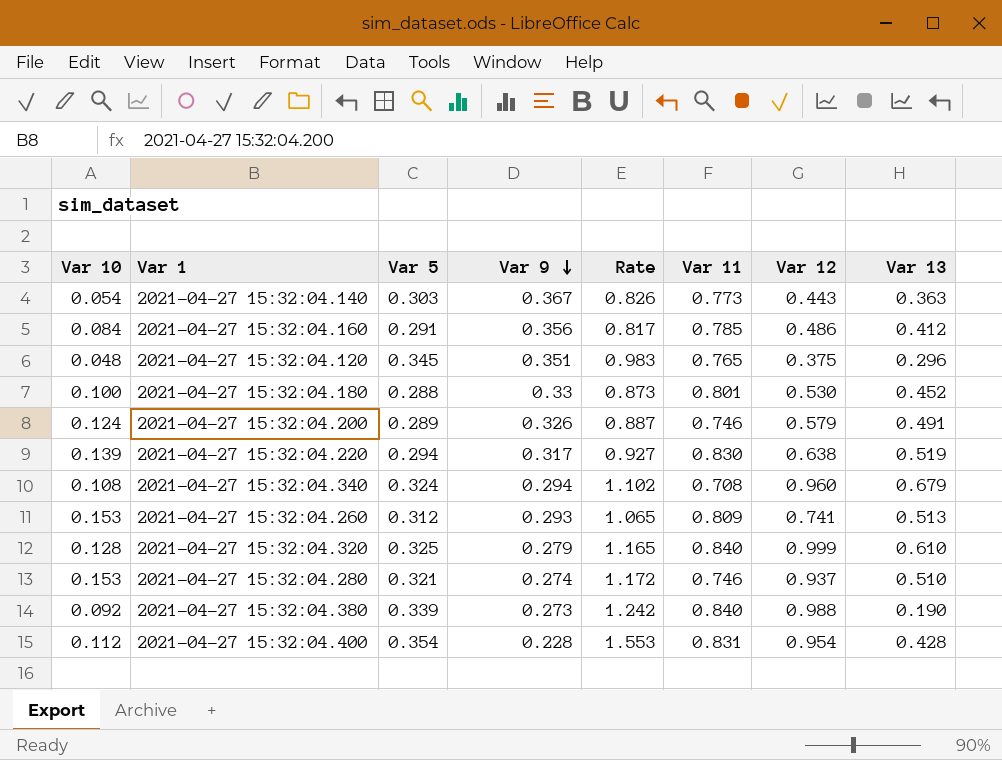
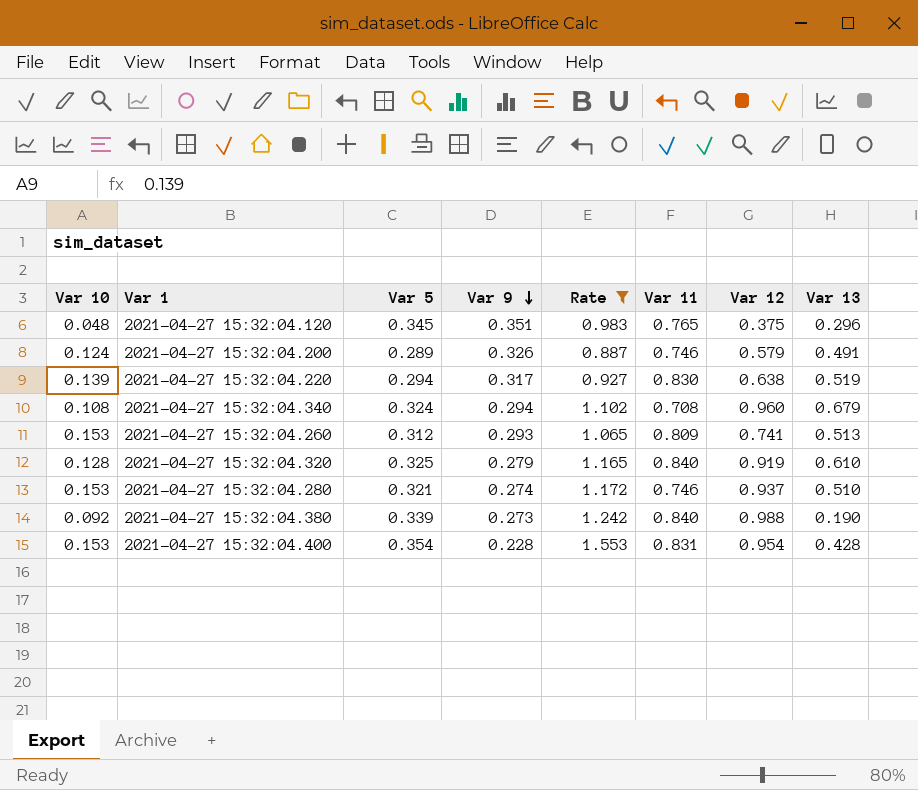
filter: none -> Rate >= 0.887
2021-04-27 15:32:04.320 | Var 12: 0.999 -> 0.919
2021-04-27 15:32:04.400 | Var 10: 0.112 -> 0.153

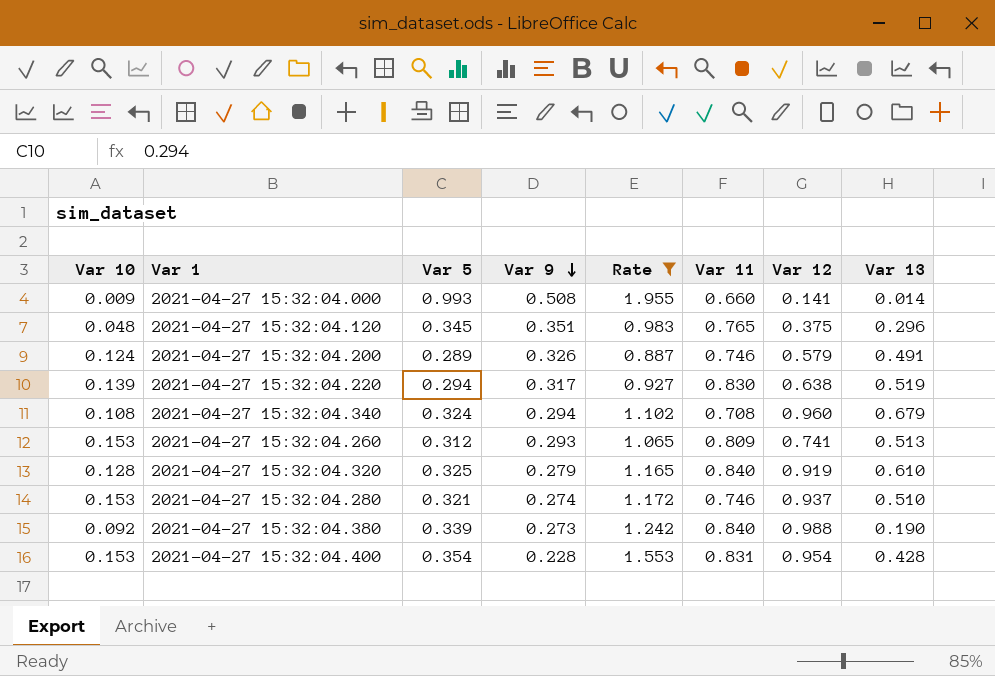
row 2021-04-27 15:32:04.000: none -> 0.009 | 0.993 | 0.508 | 1.955 | 0.660 | 0.141 | 0.014

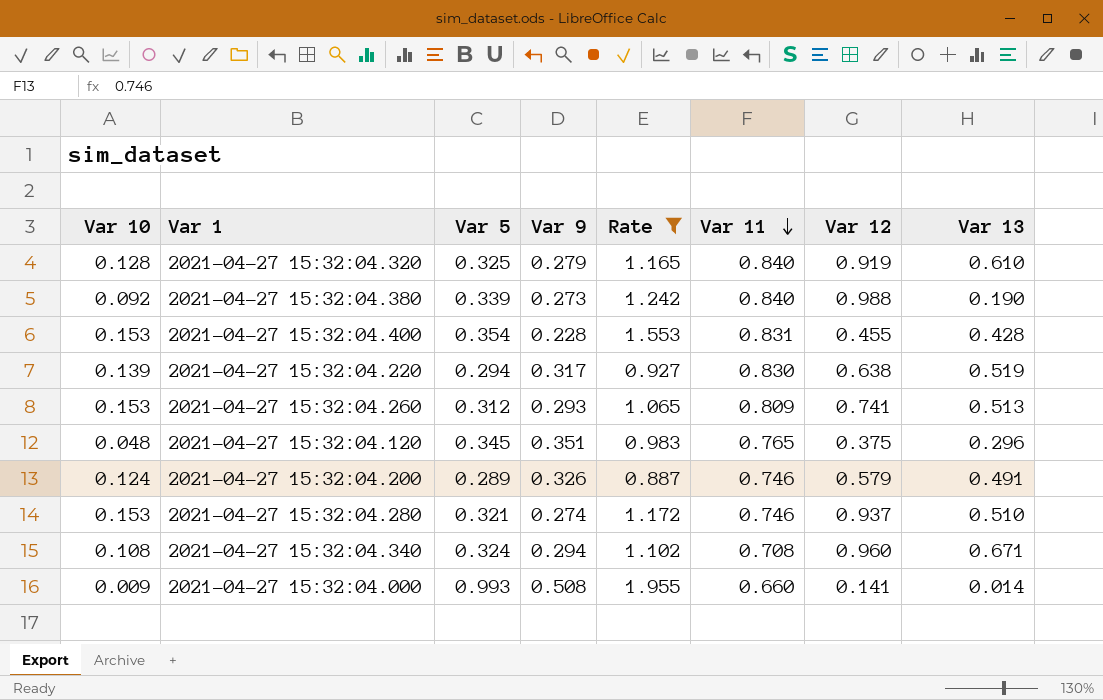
row order: Var 9 descending -> Var 11 descending
2021-04-27 15:32:04.400 | Var 12: 0.954 -> 0.455
2021-04-27 15:32:04.340 | Var 13: 0.679 -> 0.671

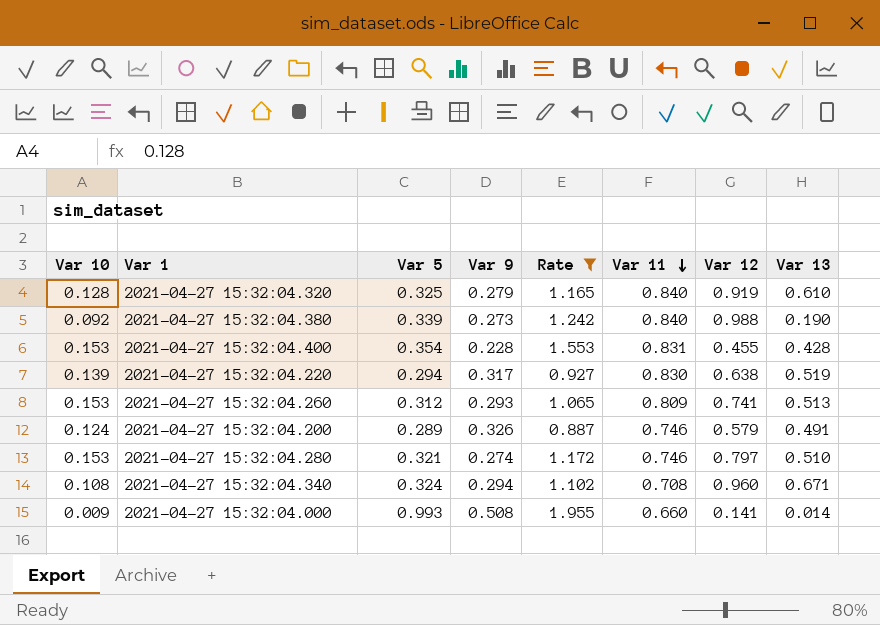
row 2021-04-27 15:32:04.120: 0.048 | 0.345 | 0.351 | 0.983 | 0.765 | 0.375 | 0.296 -> none
2021-04-27 15:32:04.280 | Var 12: 0.937 -> 0.797

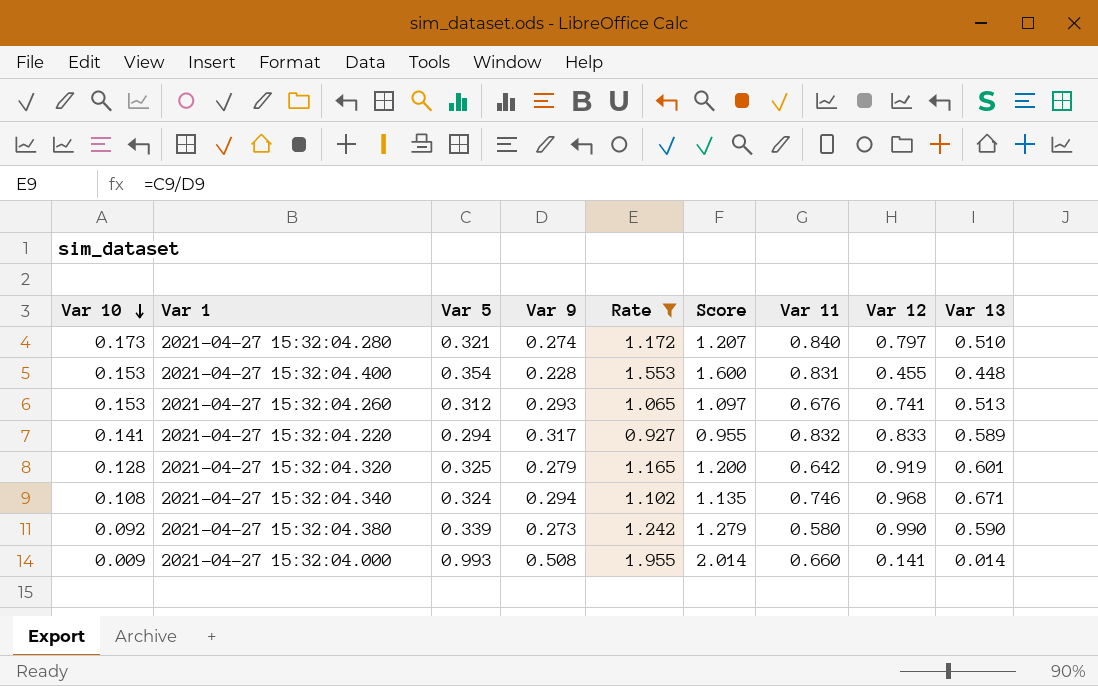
row order: Var 11 descending -> Var 10 descending
column Score | formula: none -> [Rate] * 1.03
row 2021-04-27 15:32:04.200: 0.124 | 0.289 | 0.326 | 0.887 | 0.746 | 0.579 | 0.491 -> none
2021-04-27 15:32:04.280 | Var 10: 0.153 -> 0.173
2021-04-27 15:32:04.280 | Var 11: 0.746 -> 0.840
2021-04-27 15:32:04.400 | Var 13: 0.428 -> 0.448
2021-04-27 15:32:04.260 | Var 11: 0.809 -> 0.676
2021-04-27 15:32:04.220 | Var 10: 0.139 -> 0.141
2021-04-27 15:32:04.220 | Var 11: 0.830 -> 0.832
2021-04-27 15:32:04.220 | Var 12: 0.638 -> 0.833
2021-04-27 15:32:04.220 | Var 13: 0.519 -> 0.589
2021-04-27 15:32:04.320 | Var 11: 0.840 -> 0.642
2021-04-27 15:32:04.320 | Var 13: 0.610 -> 0.601
2021-04-27 15:32:04.340 | Var 11: 0.708 -> 0.746
2021-04-27 15:32:04.340 | Var 12: 0.960 -> 0.968
2021-04-27 15:32:04.380 | Var 11: 0.840 -> 0.580
2021-04-27 15:32:04.380 | Var 12: 0.988 -> 0.990
2021-04-27 15:32:04.380 | Var 13: 0.190 -> 0.590

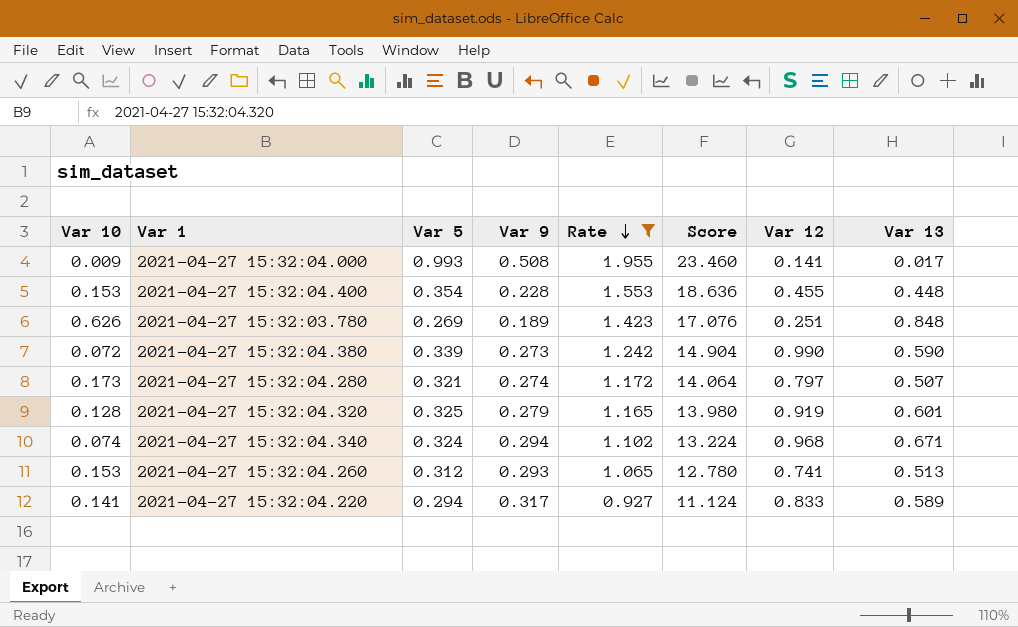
row order: Var 10 descending -> Rate descending
column Var 11 | position: 7 -> none
column Score | formula: [Rate] * 1.03 -> [Rate] * 12
2021-04-27 15:32:04.000 | Var 13: 0.014 -> 0.017
row 2021-04-27 15:32:03.780: none -> 0.626 | 0.269 | 0.189 | 1.423 | 17.076 | 0.251 | 0.848
2021-04-27 15:32:04.380 | Var 10: 0.092 -> 0.072
2021-04-27 15:32:04.280 | Var 13: 0.510 -> 0.507
2021-04-27 15:32:04.340 | Var 10: 0.108 -> 0.074

